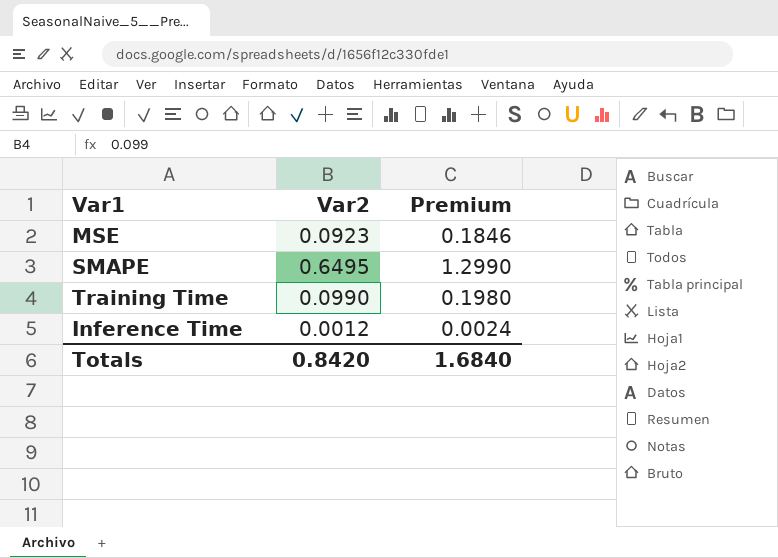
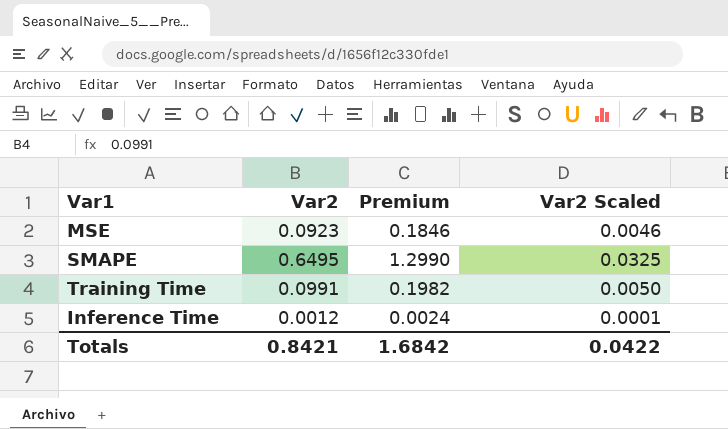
column Var2 Scaled | formula: none -> [Var2] * 0.05
Training Time | Var2: 0.0990 -> 0.0991
Training Time | Premium: 0.1980 -> 0.1982
Totals | Var2: 0.8420 -> 0.8421
Totals | Premium: 1.6840 -> 1.6842

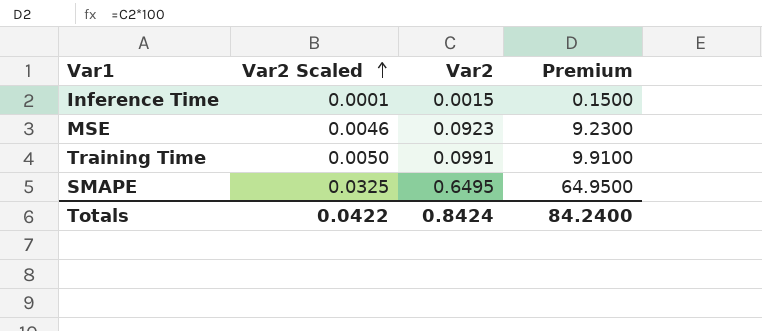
row order: none -> Var2 Scaled ascending
column Var2 Scaled | position: 4 -> 2
column Premium | formula: [Var2] * 2 -> [Var2] * 100
Inference Time | Var2: 0.0012 -> 0.0015
Totals | Var2: 0.8421 -> 0.8424
Totals | Premium: 1.6842 -> 84.2400

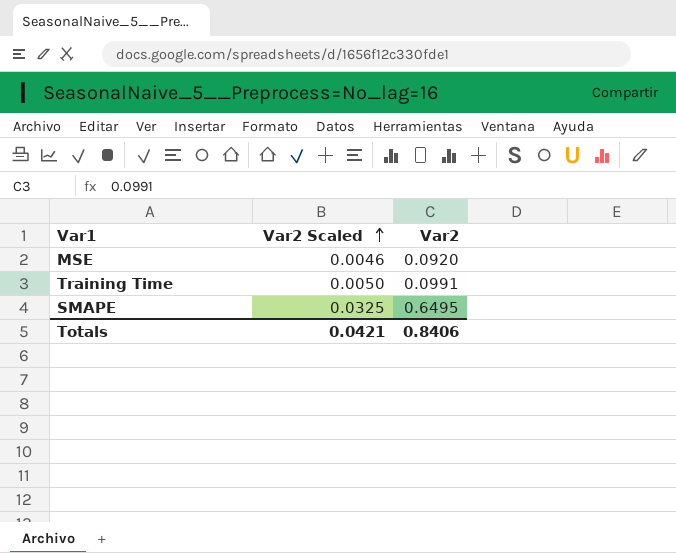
column Premium | formula: [Var2] * 100 -> none
row Inference Time: 0.0001 | 0.0015 | 0.1500 -> none
MSE | Var2: 0.0923 -> 0.0920
Totals | Var2 Scaled: 0.0422 -> 0.0421
Totals | Var2: 0.8424 -> 0.8406

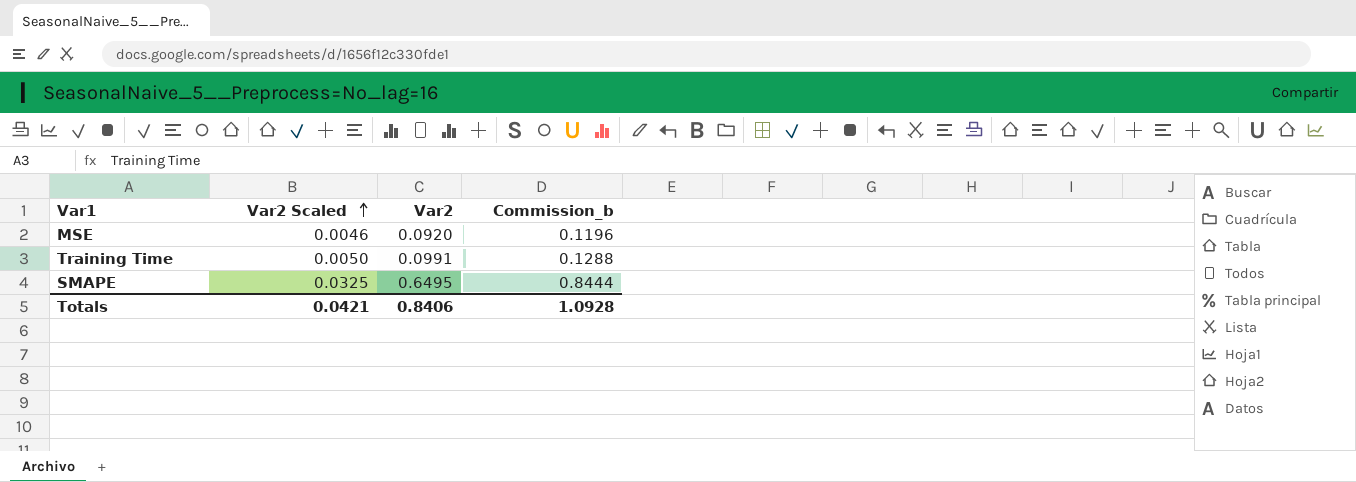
column Commission_b | formula: none -> [Var2] * 1.3

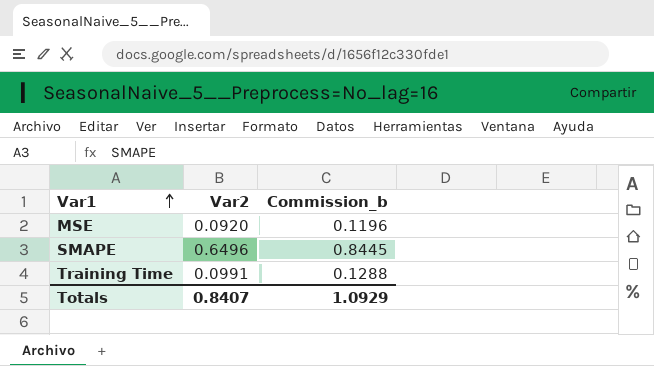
row order: Var2 Scaled ascending -> Var1 ascending
column Var2 Scaled | formula: [Var2] * 0.05 -> none
SMAPE | Var2: 0.6495 -> 0.6496
SMAPE | Commission_b: 0.8444 -> 0.8445
Totals | Var2: 0.8406 -> 0.8407
Totals | Commission_b: 1.0928 -> 1.0929

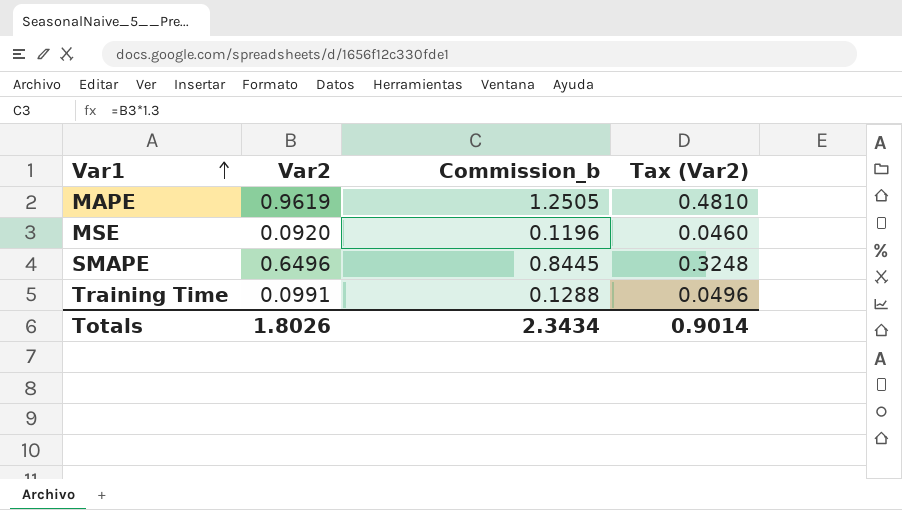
column Tax (Var2) | formula: none -> [Var2] * 0.5
row MAPE: none -> 0.9619 | 1.2505 | 0.4810
Totals | Var2: 0.8407 -> 1.8026
Totals | Commission_b: 1.0929 -> 2.3434

